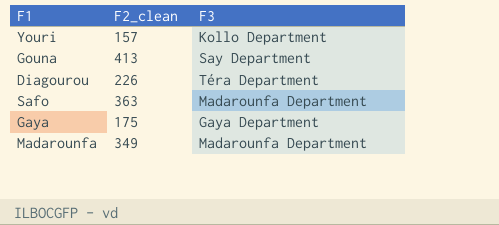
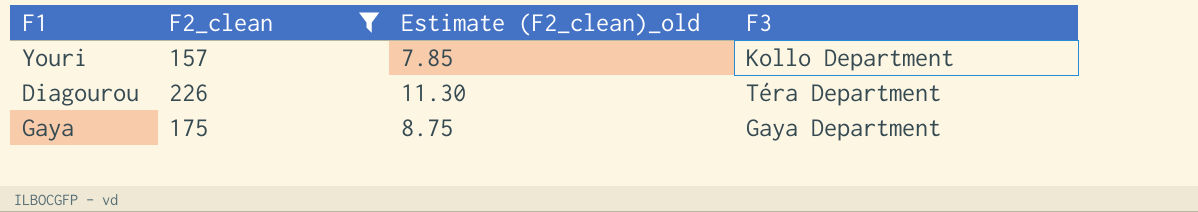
filter: none -> F2_clean <= 226
column Estimate (F2_clean)_old | formula: none -> [F2_clean] * 0.05

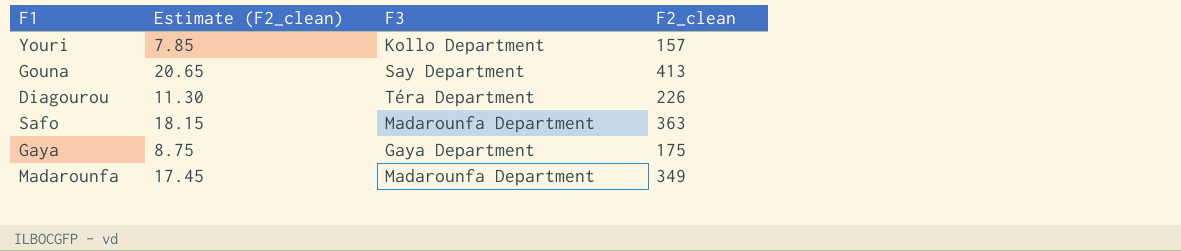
filter: F2_clean <= 226 -> none
column name: Estimate (F2_clean)_old -> Estimate (F2_clean)
column F2_clean | position: 2 -> 4

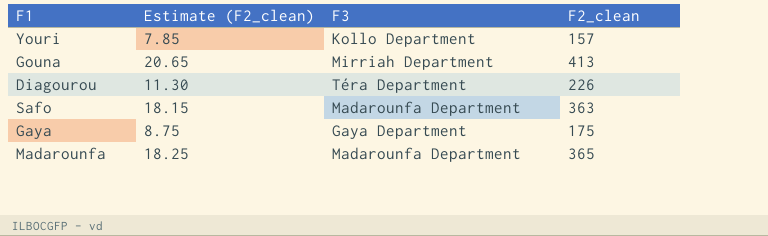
Gouna | F3: Say Department -> Mirriah Department
Madarounfa | Estimate (F2_clean): 17.45 -> 18.25
Madarounfa | F2_clean: 349 -> 365

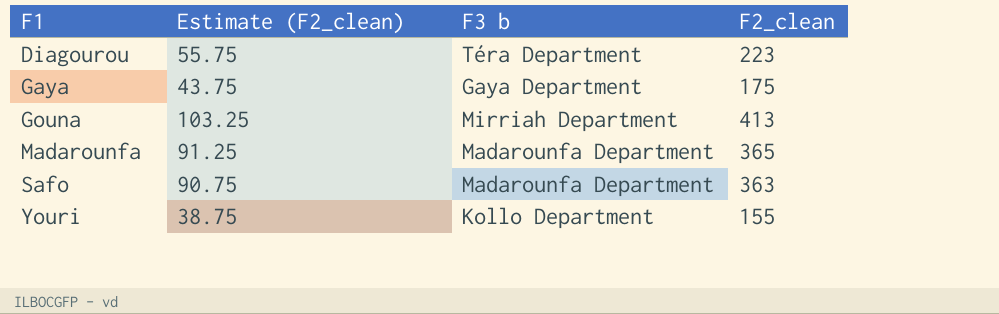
row order: none -> F1 ascending
column Estimate (F2_clean) | formula: [F2_clean] * 0.05 -> [F2_clean] * 0.25
column name: F3 -> F3 b
Diagourou | F2_clean: 226 -> 223
Youri | F2_clean: 157 -> 155

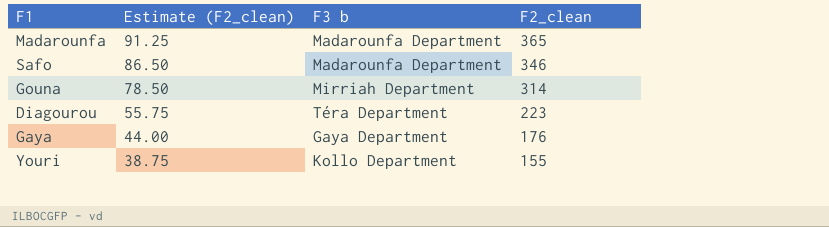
row order: F1 ascending -> Estimate (F2_clean) descending
Safo | Estimate (F2_clean): 90.75 -> 86.50
Safo | F2_clean: 363 -> 346
Gouna | Estimate (F2_clean): 103.25 -> 78.50
Gouna | F2_clean: 413 -> 314
Gaya | Estimate (F2_clean): 43.75 -> 44.00
Gaya | F2_clean: 175 -> 176

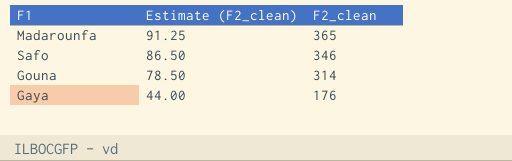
column F3 b | position: 3 -> none
row Diagourou: 55.75 | Téra Department | 223 -> none
row Youri: 38.75 | Kollo Department | 155 -> none

